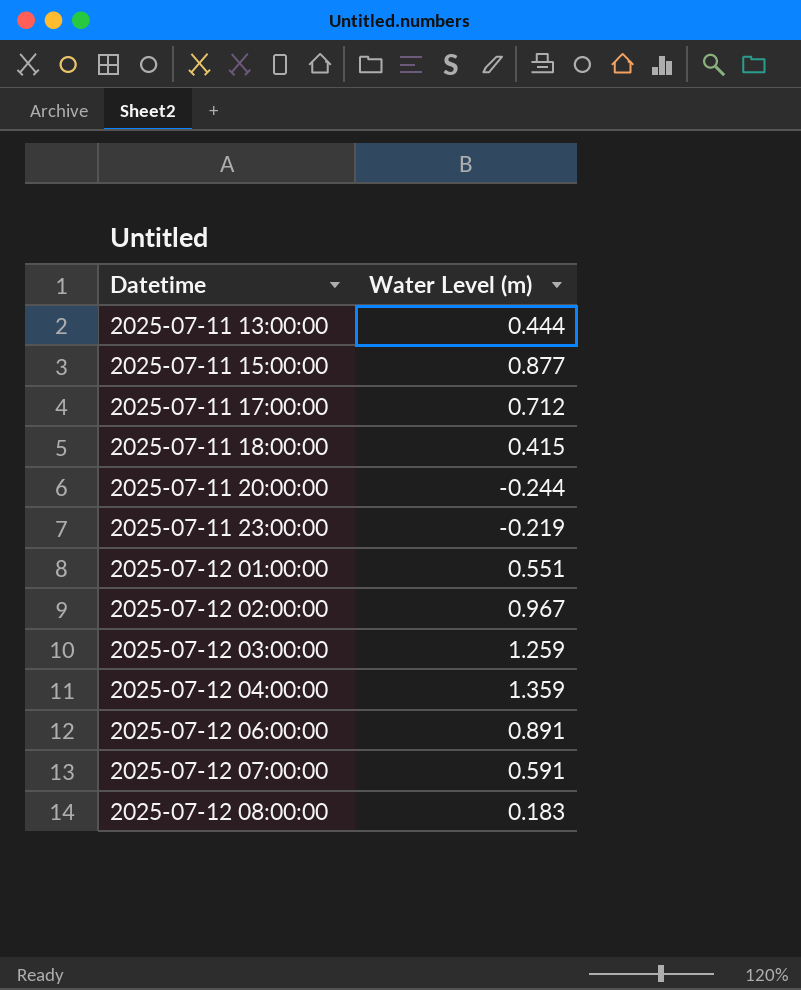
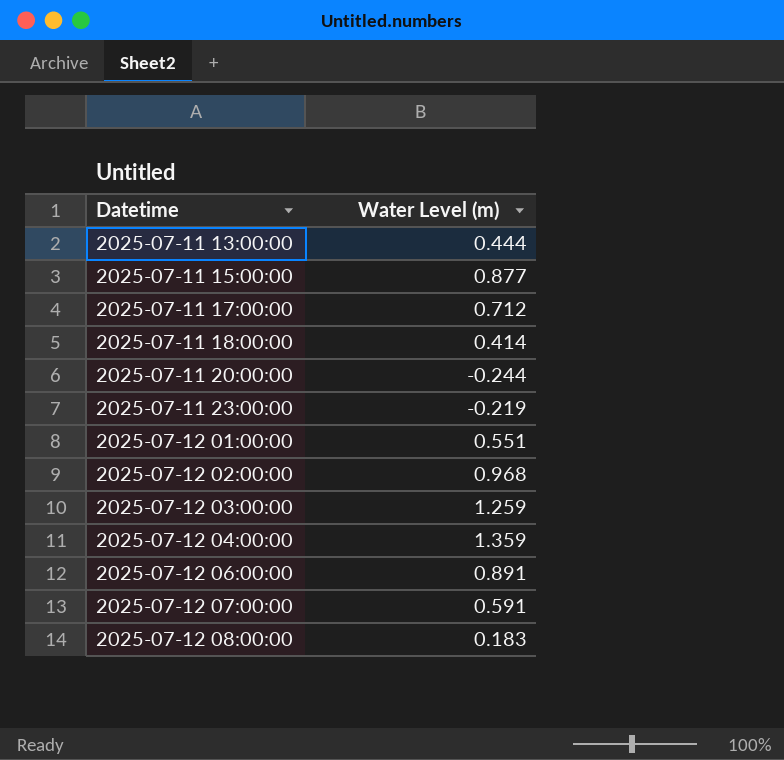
2025-07-11 18:00:00 | Water Level (m): 0.415 -> 0.414
2025-07-12 02:00:00 | Water Level (m): 0.967 -> 0.968

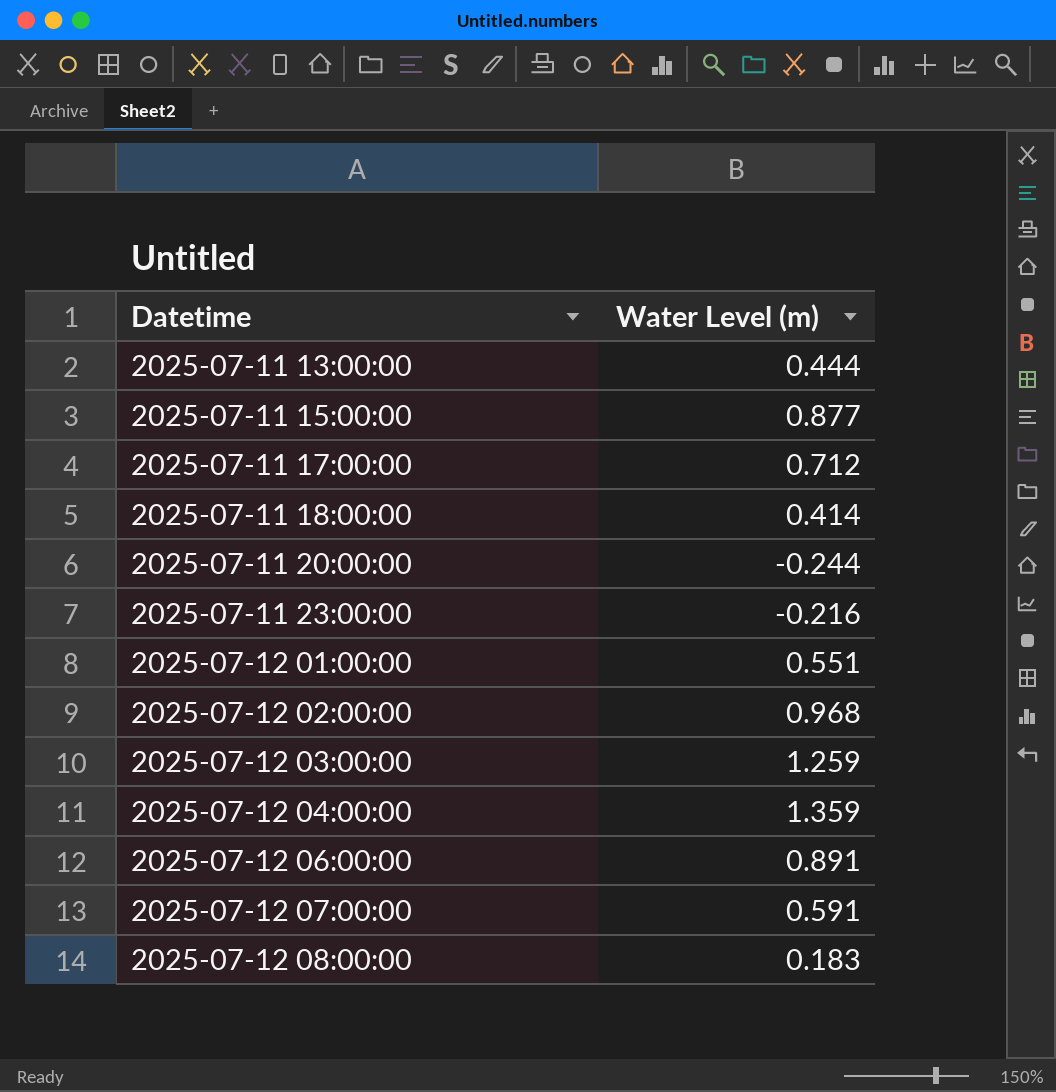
2025-07-11 23:00:00 | Water Level (m): -0.219 -> -0.216

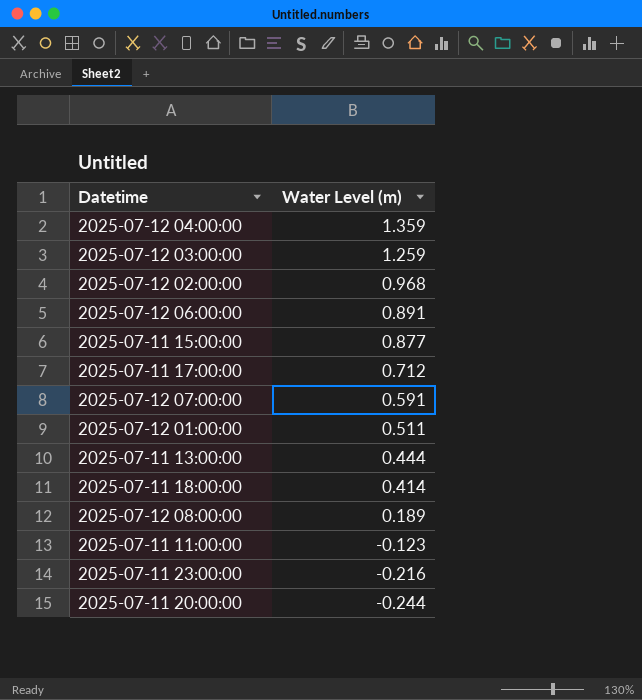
row order: Datetime ascending -> Water Level (m) descending
2025-07-12 01:00:00 | Water Level (m): 0.551 -> 0.511
2025-07-12 08:00:00 | Water Level (m): 0.183 -> 0.189
row 2025-07-11 11:00:00: none -> -0.123

